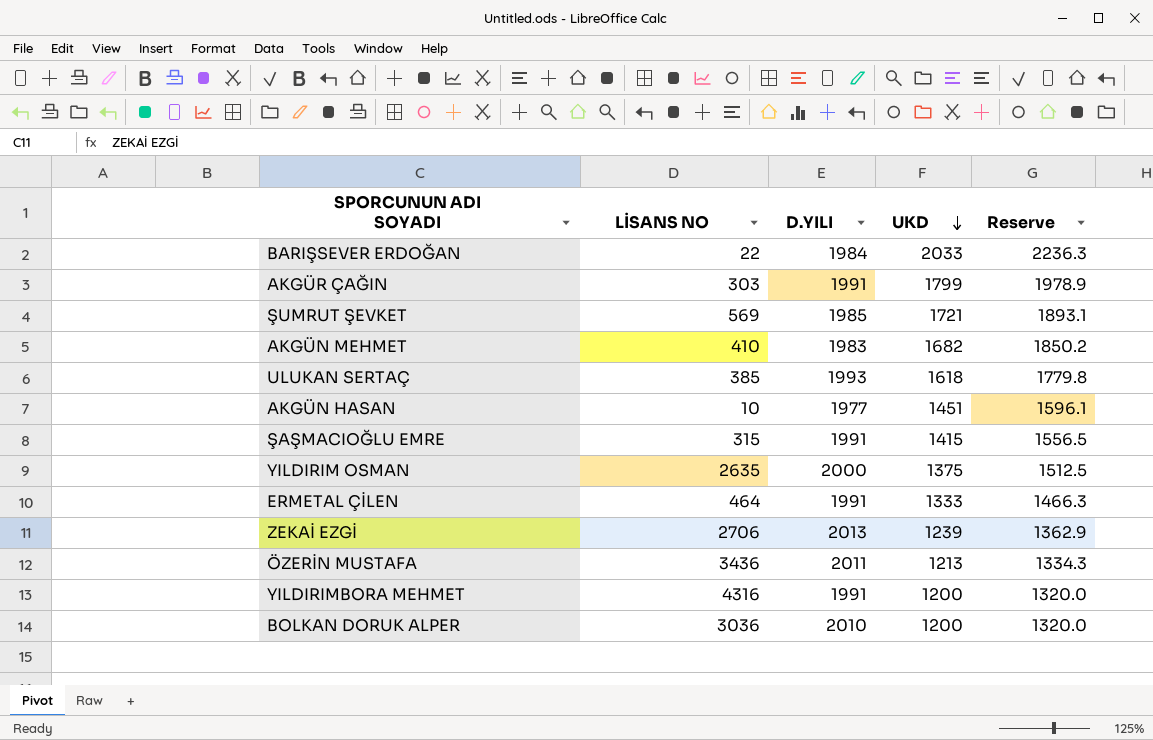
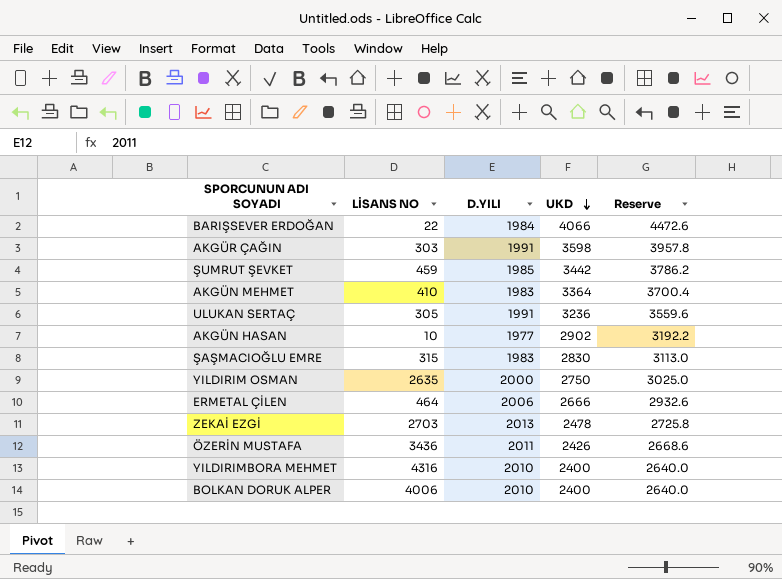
BARIŞSEVER ERDOĞAN | UKD: 2033 -> 4066
BARIŞSEVER ERDOĞAN | Reserve: 2236.3 -> 4472.6
AKGÜR ÇAĞIN | UKD: 1799 -> 3598
AKGÜR ÇAĞIN | Reserve: 1978.9 -> 3957.8
ŞUMRUT ŞEVKET | LİSANS NO: 569 -> 459
ŞUMRUT ŞEVKET | UKD: 1721 -> 3442
ŞUMRUT ŞEVKET | Reserve: 1893.1 -> 3786.2
AKGÜN MEHMET | UKD: 1682 -> 3364
AKGÜN MEHMET | Reserve: 1850.2 -> 3700.4
ULUKAN SERTAÇ | LİSANS NO: 385 -> 305
ULUKAN SERTAÇ | D.YILI: 1993 -> 1991
ULUKAN SERTAÇ | UKD: 1618 -> 3236
ULUKAN SERTAÇ | Reserve: 1779.8 -> 3559.6
AKGÜN HASAN | UKD: 1451 -> 2902
AKGÜN HASAN | Reserve: 1596.1 -> 3192.2
ŞAŞMACIOĞLU EMRE | D.YILI: 1991 -> 1983
ŞAŞMACIOĞLU EMRE | UKD: 1415 -> 2830
ŞAŞMACIOĞLU EMRE | Reserve: 1556.5 -> 3113.0
YILDIRIM OSMAN | UKD: 1375 -> 2750
YILDIRIM OSMAN | Reserve: 1512.5 -> 3025.0
ERMETAL ÇİLEN | D.YILI: 1991 -> 2006
ERMETAL ÇİLEN | UKD: 1333 -> 2666
ERMETAL ÇİLEN | Reserve: 1466.3 -> 2932.6
ZEKAİ EZGİ | LİSANS NO: 2706 -> 2703
ZEKAİ EZGİ | UKD: 1239 -> 2478
ZEKAİ EZGİ | Reserve: 1362.9 -> 2725.8
ÖZERİN MUSTAFA | UKD: 1213 -> 2426
ÖZERİN MUSTAFA | Reserve: 1334.3 -> 2668.6
YILDIRIMBORA MEHMET | D.YILI: 1991 -> 2010
YILDIRIMBORA MEHMET | UKD: 1200 -> 2400
YILDIRIMBORA MEHMET | Reserve: 1320.0 -> 2640.0
BOLKAN DORUK ALPER | LİSANS NO: 3036 -> 4006
BOLKAN DORUK ALPER | UKD: 1200 -> 2400
BOLKAN DORUK ALPER | Reserve: 1320.0 -> 2640.0

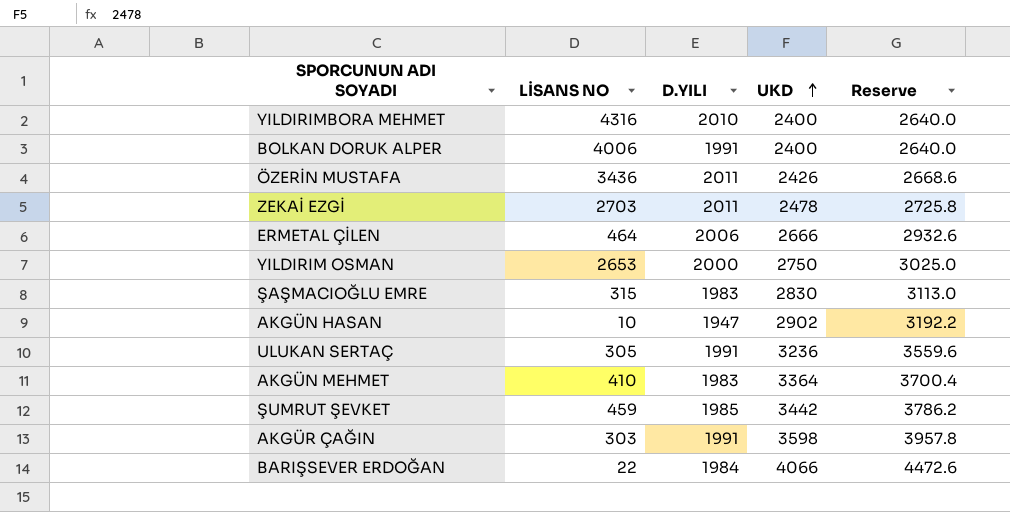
row order: UKD descending -> UKD ascending
BOLKAN DORUK ALPER | D.YILI: 2010 -> 1991
ZEKAİ EZGİ | D.YILI: 2013 -> 2011
YILDIRIM OSMAN | LİSANS NO: 2635 -> 2653
AKGÜN HASAN | D.YILI: 1977 -> 1947

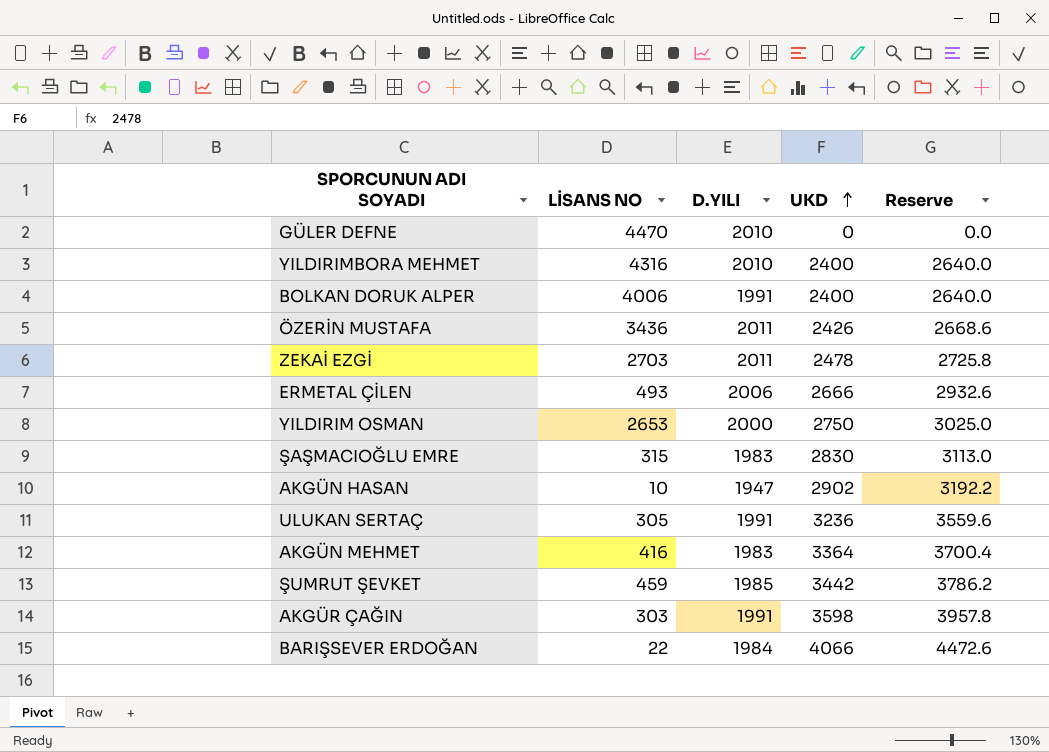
row GÜLER DEFNE: none -> 4470 | 2010 | 0 | 0.0
ERMETAL ÇİLEN | LİSANS NO: 464 -> 493
AKGÜN MEHMET | LİSANS NO: 410 -> 416

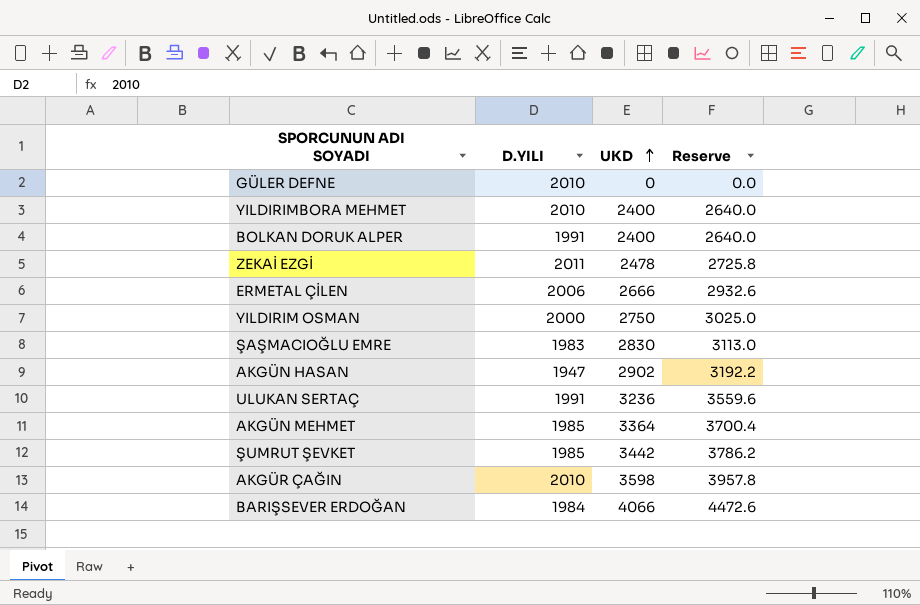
column LİSANS NO | position: 2 -> none
row ÖZERİN MUSTAFA: 3436 | 2011 | 2426 | 2668.6 -> none
AKGÜN MEHMET | D.YILI: 1983 -> 1985
AKGÜR ÇAĞIN | D.YILI: 1991 -> 2010

